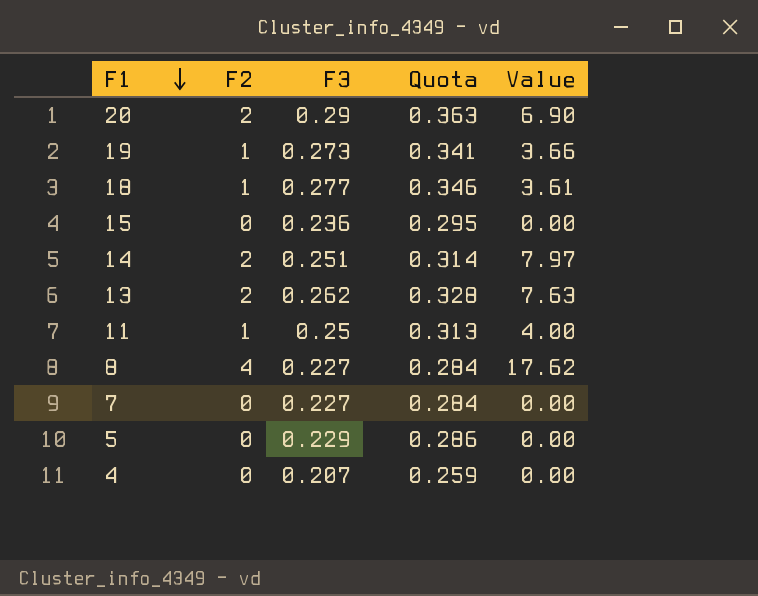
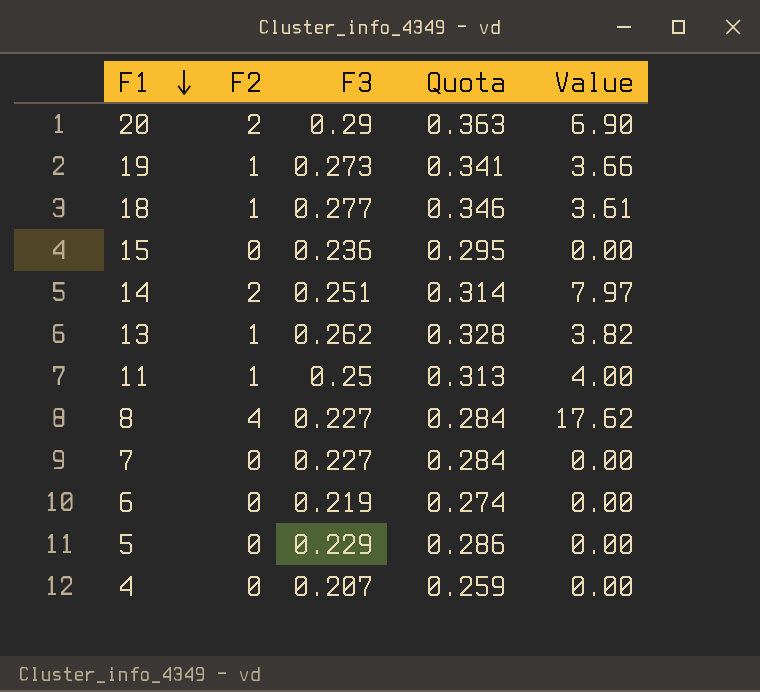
13 | F2: 2 -> 1
13 | Value: 7.63 -> 3.82
row 6: none -> 0 | 0.219 | 0.274 | 0.00

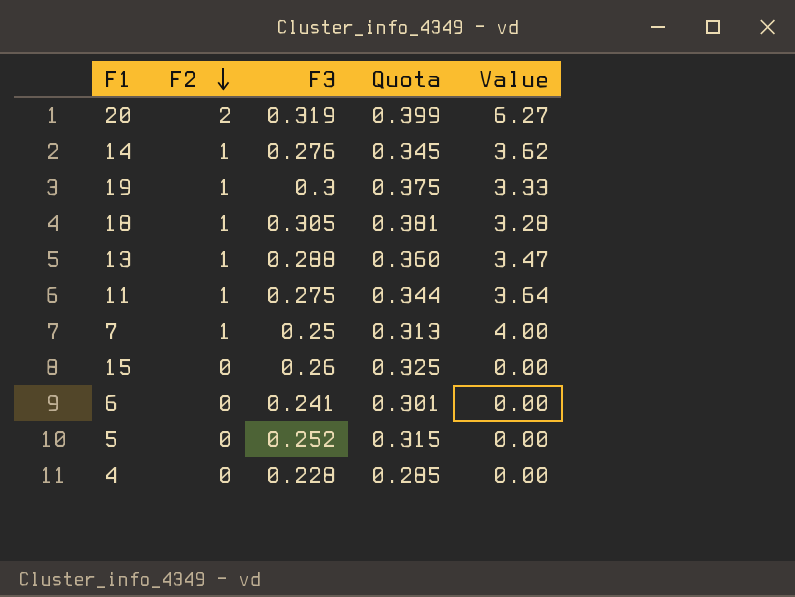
row order: F1 descending -> F2 descending
row 8: 4 | 0.227 | 0.284 | 17.62 -> none
20 | F3: 0.29 -> 0.319
20 | Quota: 0.363 -> 0.399
20 | Value: 6.90 -> 6.27
14 | F2: 2 -> 1
14 | F3: 0.251 -> 0.276
14 | Quota: 0.314 -> 0.345
14 | Value: 7.97 -> 3.62
19 | F3: 0.273 -> 0.3
19 | Quota: 0.341 -> 0.375
19 | Value: 3.66 -> 3.33
18 | F3: 0.277 -> 0.305
18 | Quota: 0.346 -> 0.381
18 | Value: 3.61 -> 3.28
13 | F3: 0.262 -> 0.288
13 | Quota: 0.328 -> 0.360
13 | Value: 3.82 -> 3.47
11 | F3: 0.25 -> 0.275
11 | Quota: 0.313 -> 0.344
11 | Value: 4.00 -> 3.64
7 | F2: 0 -> 1
7 | F3: 0.227 -> 0.25
7 | Quota: 0.284 -> 0.313
7 | Value: 0.00 -> 4.00
15 | F3: 0.236 -> 0.26
15 | Quota: 0.295 -> 0.325
6 | F3: 0.219 -> 0.241
6 | Quota: 0.274 -> 0.301
5 | F3: 0.229 -> 0.252
5 | Quota: 0.286 -> 0.315
4 | F3: 0.207 -> 0.228
4 | Quota: 0.259 -> 0.285

